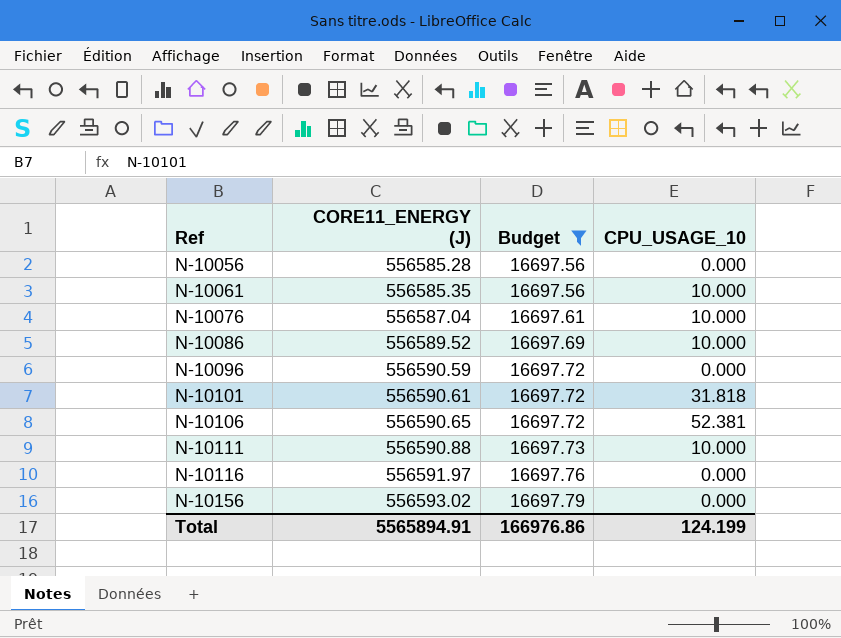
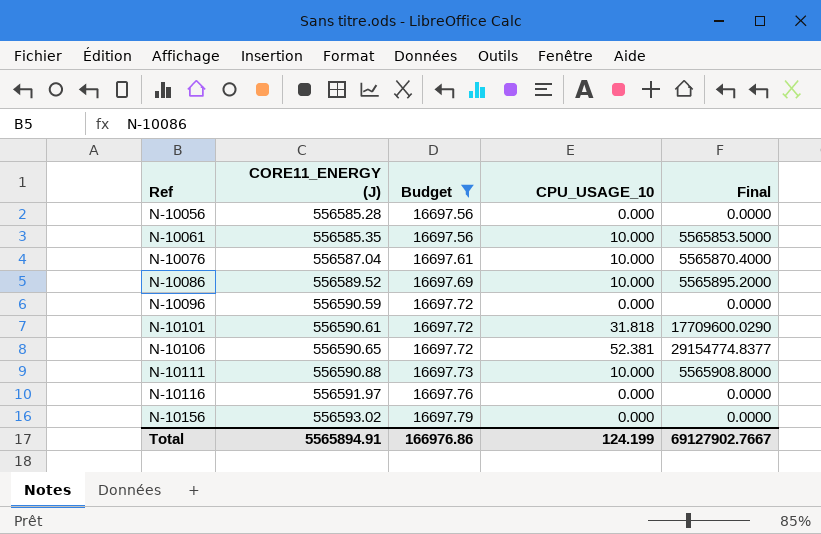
column Final | formula: none -> [CORE11_ENERGY (J)] * [CPU_USAGE_10]

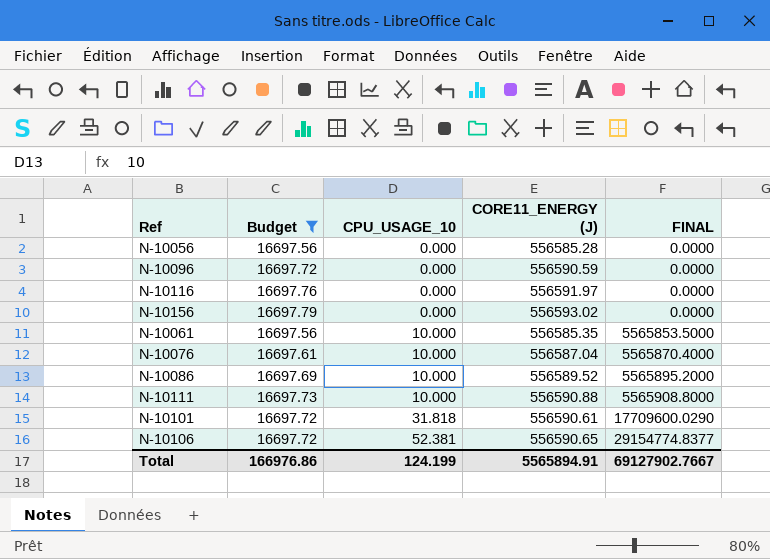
row order: Ref ascending -> CPU_USAGE_10 ascending
column CORE11_ENERGY (J) | position: 2 -> 4
column name: Final -> FINAL

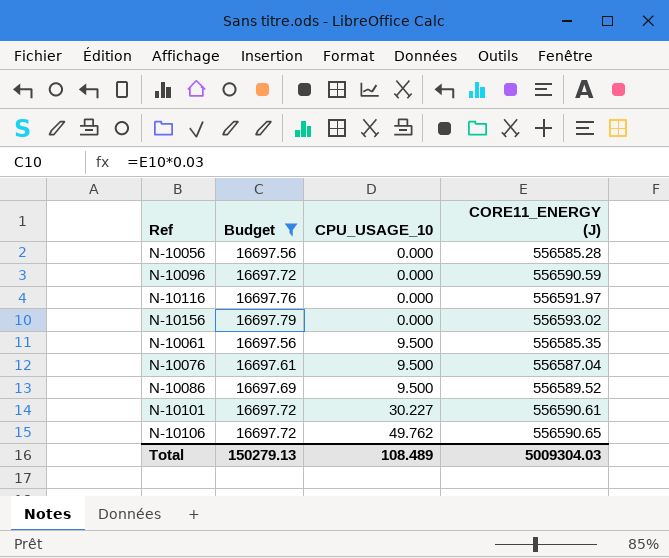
column FINAL | formula: [CPU_USAGE_10] * [CORE11_ENERGY (J)] -> none
row N-10111: 16697.73 | 10.000 | 556590.88 | 5565908.8000 -> none
N-10061 | CPU_USAGE_10: 10.000 -> 9.500
N-10076 | CPU_USAGE_10: 10.000 -> 9.500
N-10086 | CPU_USAGE_10: 10.000 -> 9.500
N-10101 | CPU_USAGE_10: 31.818 -> 30.227
N-10106 | CPU_USAGE_10: 52.381 -> 49.762
Total | Budget: 166976.86 -> 150279.13
Total | CPU_USAGE_10: 124.199 -> 108.489
Total | CORE11_ENERGY (J): 5565894.91 -> 5009304.03

